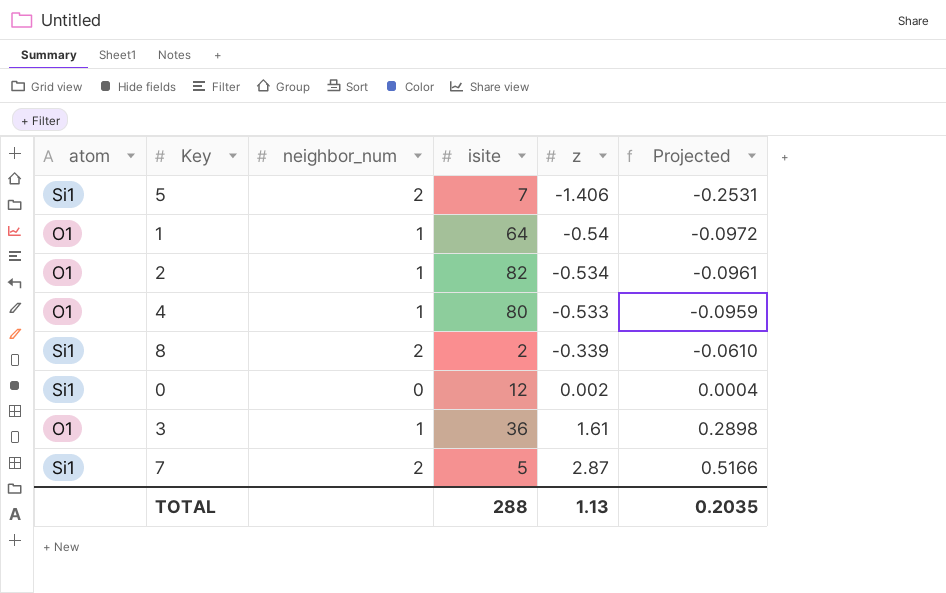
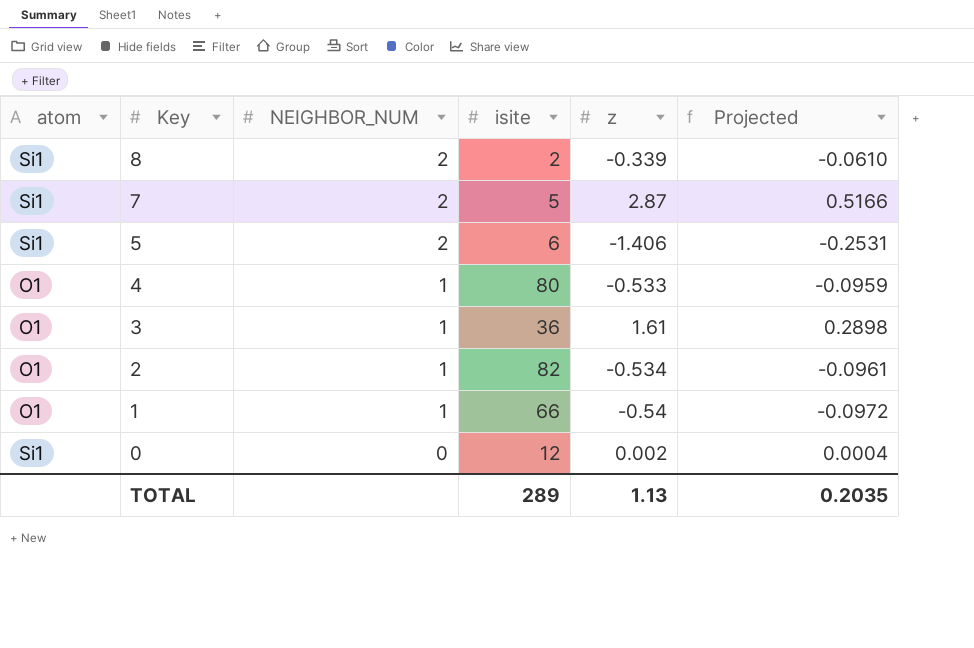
row order: z ascending -> Key descending
column name: neighbor_num -> NEIGHBOR_NUM
5 | isite: 7 -> 6
1 | isite: 64 -> 66
TOTAL | isite: 288 -> 289

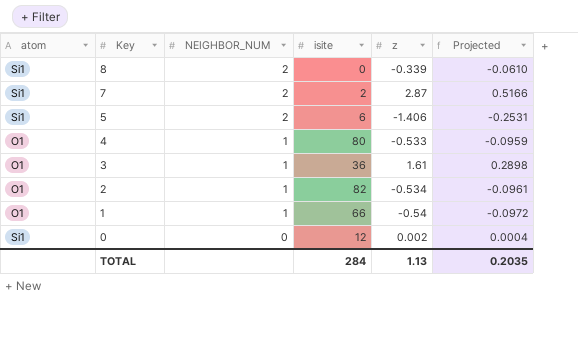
8 | isite: 2 -> 0
7 | isite: 5 -> 2
TOTAL | isite: 289 -> 284

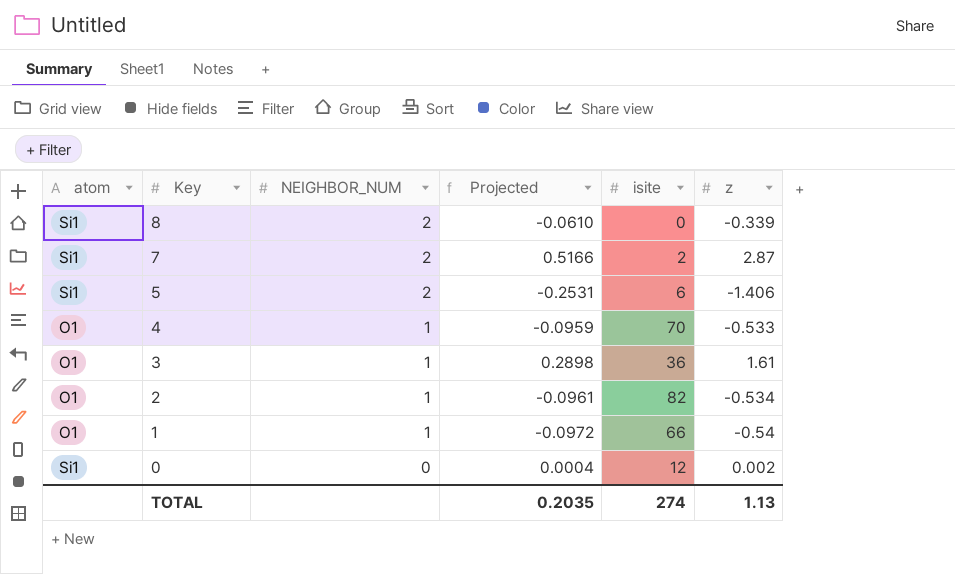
column Projected | position: 6 -> 4
4 | isite: 80 -> 70
TOTAL | isite: 284 -> 274

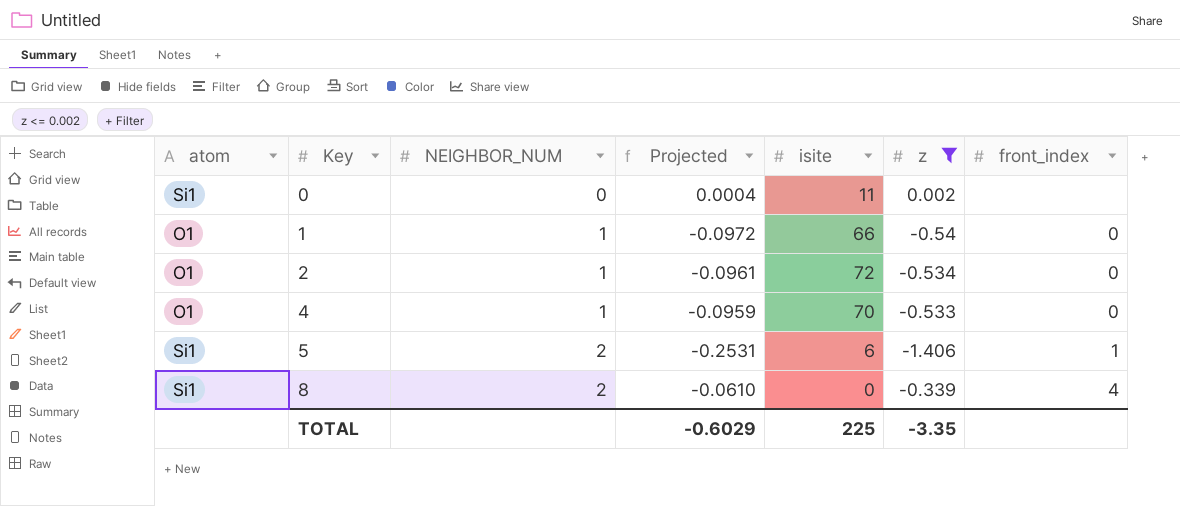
filter: none -> z <= 0.002
row order: Key descending -> Key ascending
column front_index | position: none -> 7
0 | isite: 12 -> 11
2 | isite: 82 -> 72
TOTAL | Projected: 0.2035 -> -0.6029
TOTAL | isite: 274 -> 225
TOTAL | z: 1.13 -> -3.35

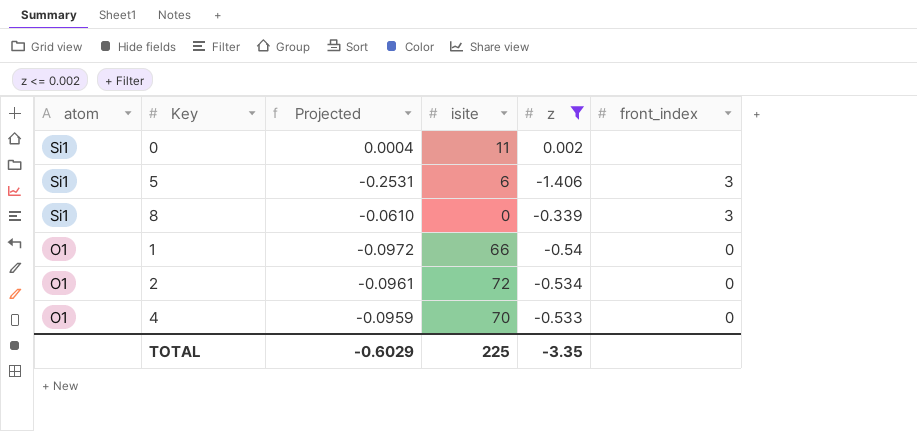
row order: Key ascending -> atom descending
column NEIGHBOR_NUM | position: 3 -> none
5 | front_index: 1 -> 3
8 | front_index: 4 -> 3

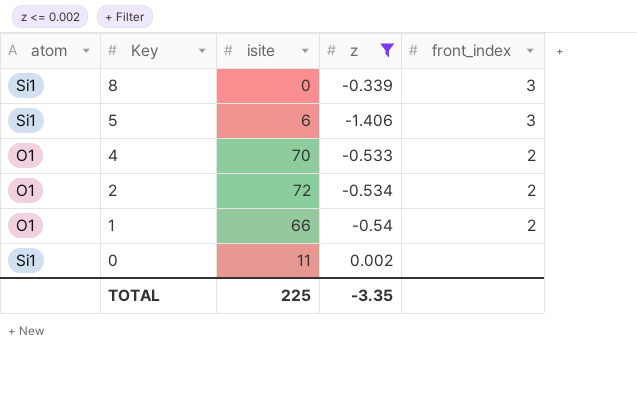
row order: atom descending -> Key descending
column Projected | formula: [z] * 0.18 -> none
4 | front_index: 0 -> 2
2 | front_index: 0 -> 2
1 | front_index: 0 -> 2

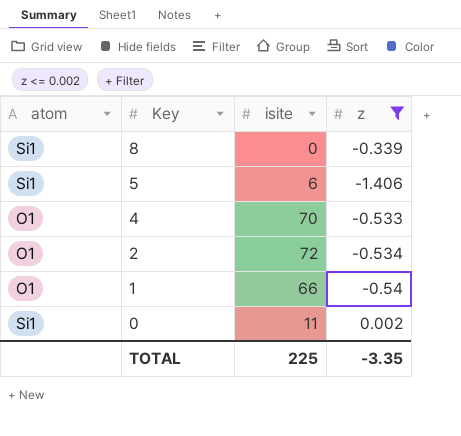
column front_index | position: 5 -> none

